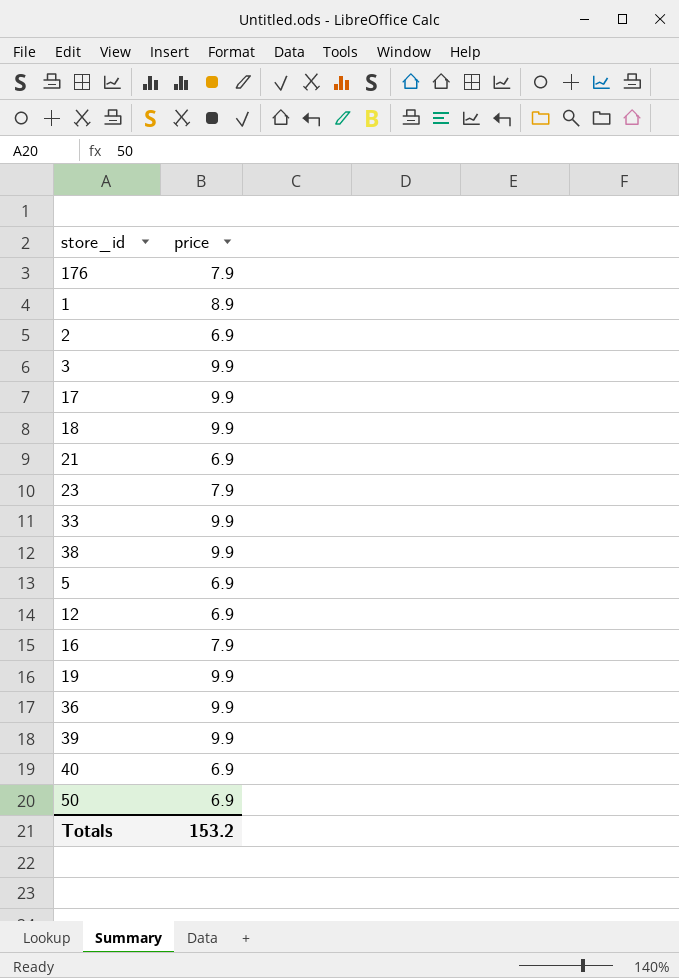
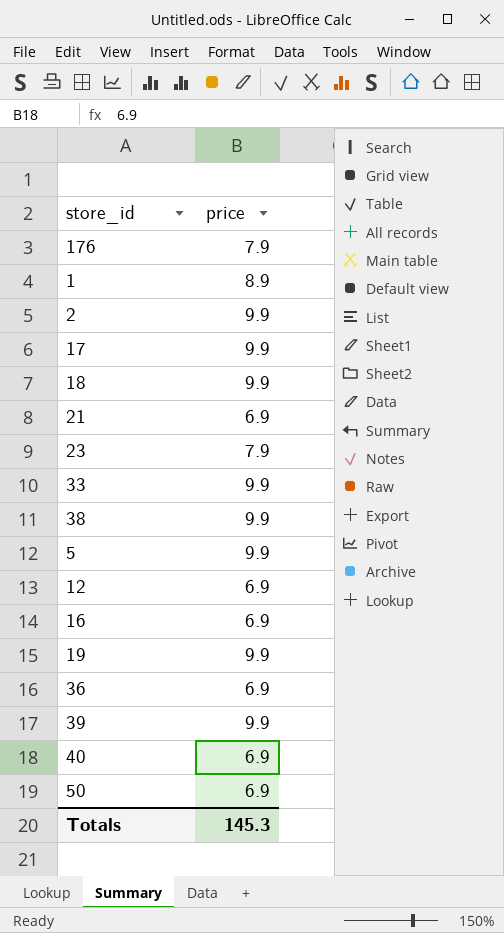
row 3: 9.9 -> none
2 | price: 6.9 -> 9.9
5 | price: 6.9 -> 9.9
16 | price: 7.9 -> 6.9
36 | price: 9.9 -> 6.9
Totals | price: 153.2 -> 145.3

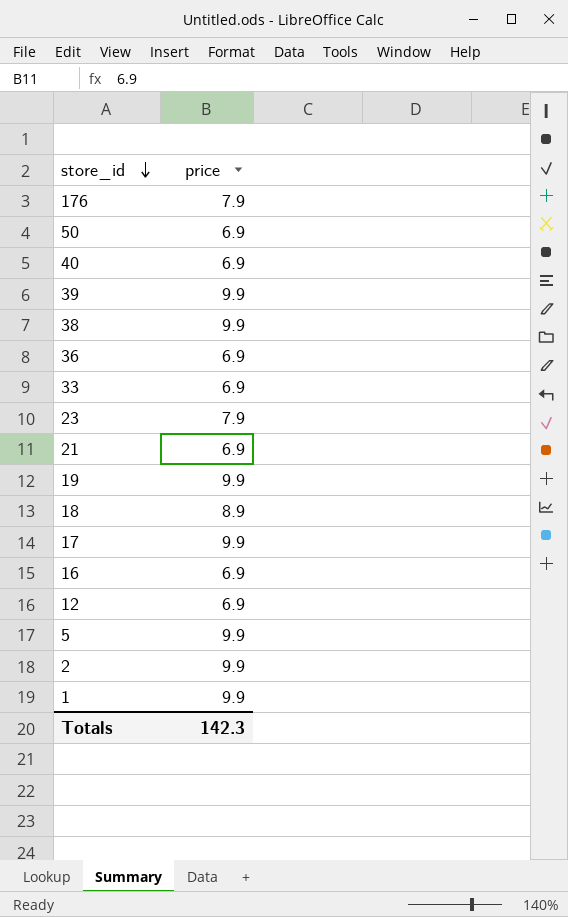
row order: none -> store_id descending
33 | price: 9.9 -> 6.9
18 | price: 9.9 -> 8.9
1 | price: 8.9 -> 9.9
Totals | price: 145.3 -> 142.3

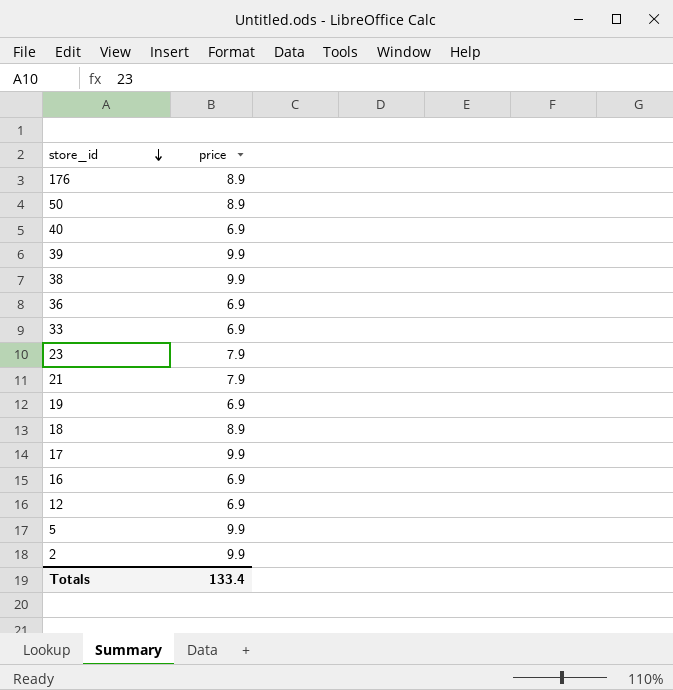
row 1: 9.9 -> none
176 | price: 7.9 -> 8.9
50 | price: 6.9 -> 8.9
21 | price: 6.9 -> 7.9
19 | price: 9.9 -> 6.9
Totals | price: 142.3 -> 133.4

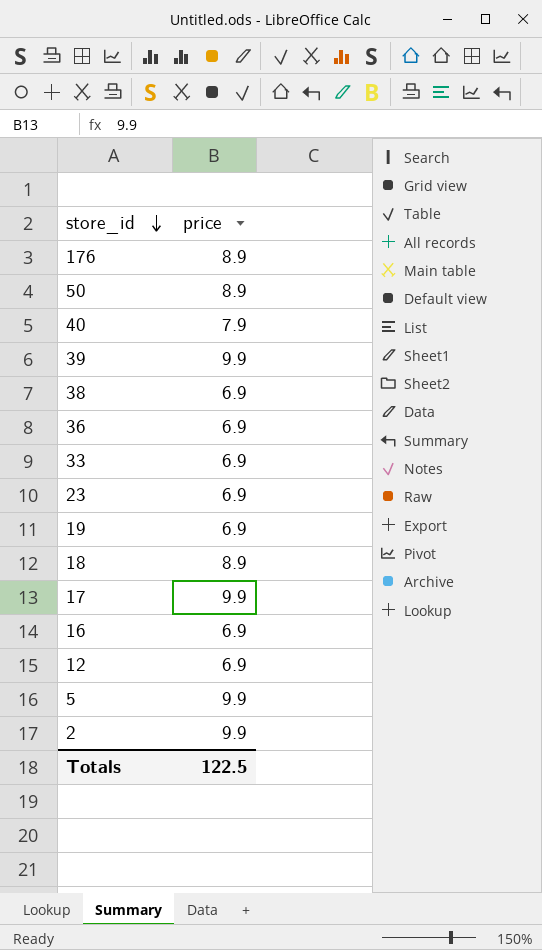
row 21: 7.9 -> none
40 | price: 6.9 -> 7.9
38 | price: 9.9 -> 6.9
23 | price: 7.9 -> 6.9
Totals | price: 133.4 -> 122.5

